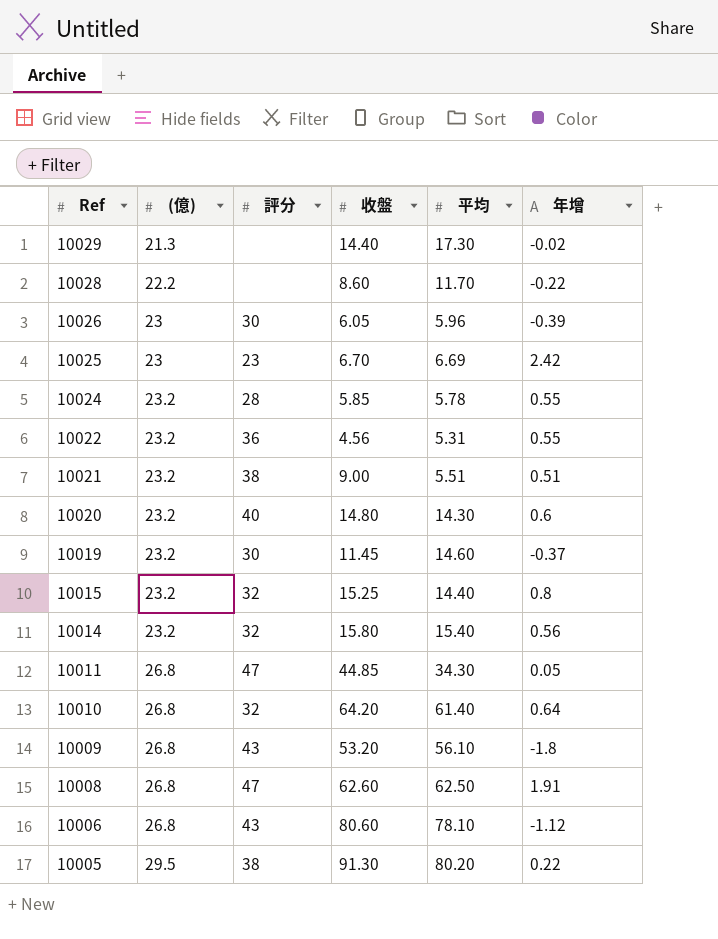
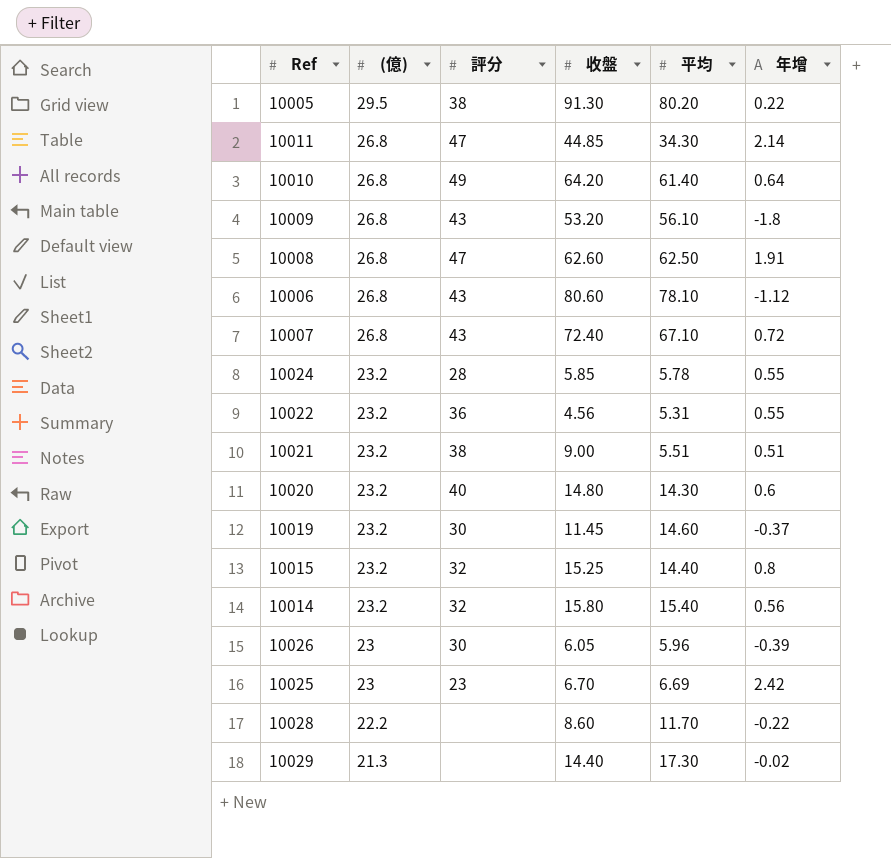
row order: Ref descending -> (億) descending
10011 | 年增: 0.05 -> 2.14
10010 | 評分: 32 -> 49
row 10007: none -> 26.8 | 43 | 72.40 | 67.10 | 0.72

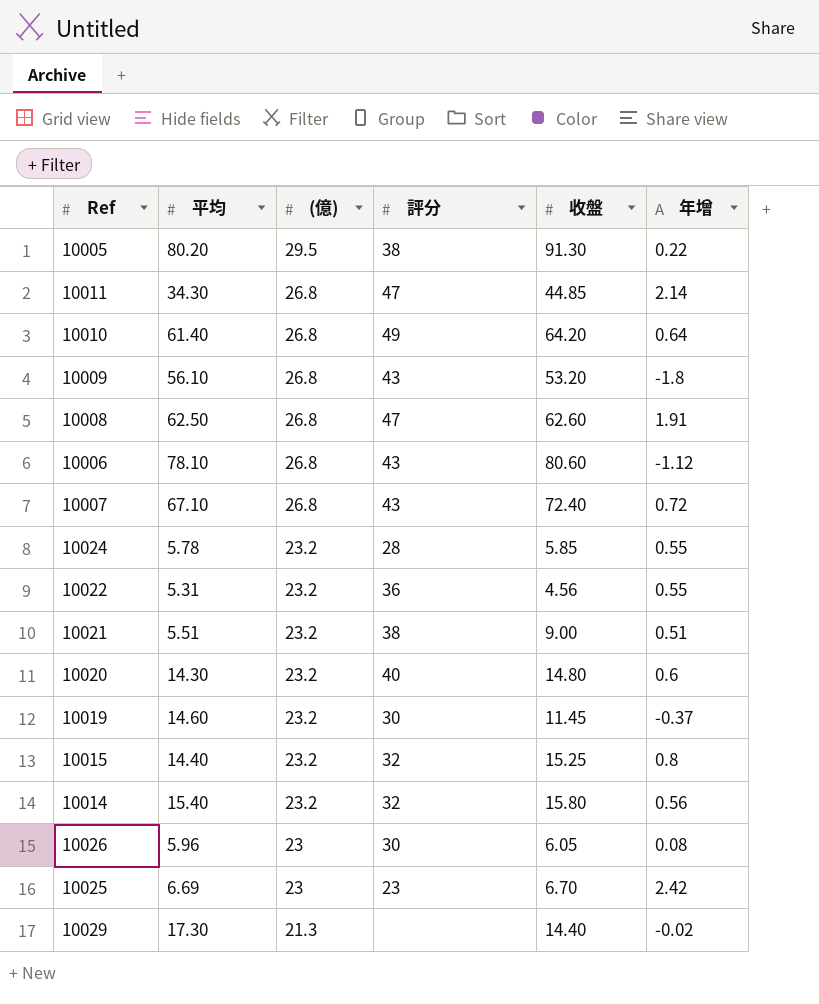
column 平均 | position: 5 -> 2
row 10028: 22.2 | none | 8.60 | 11.70 | -0.22 -> none
10026 | 年增: -0.39 -> 0.08

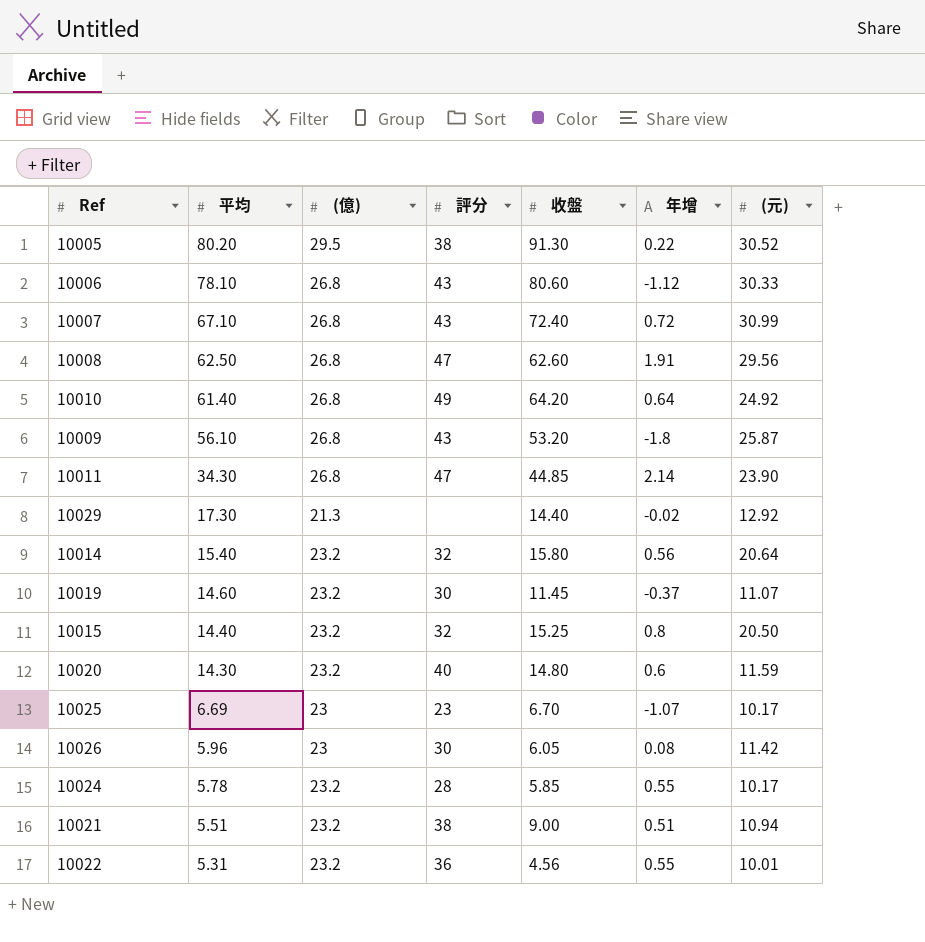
row order: (億) descending -> 平均 descending
column (元) | position: none -> 7
10025 | 年增: 2.42 -> -1.07

